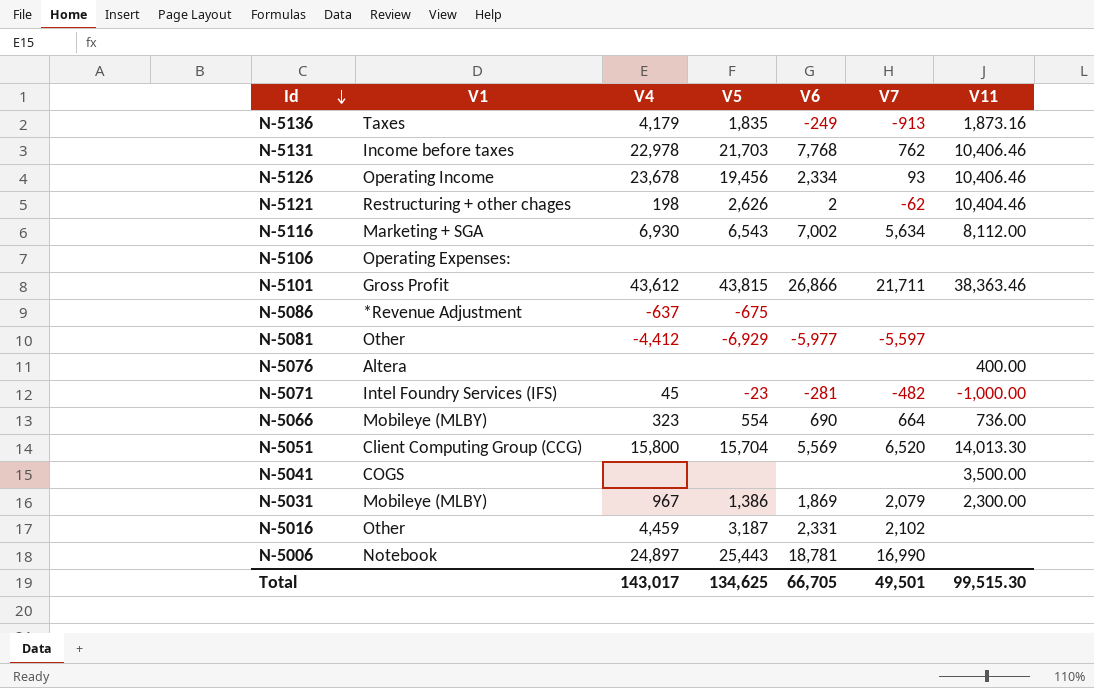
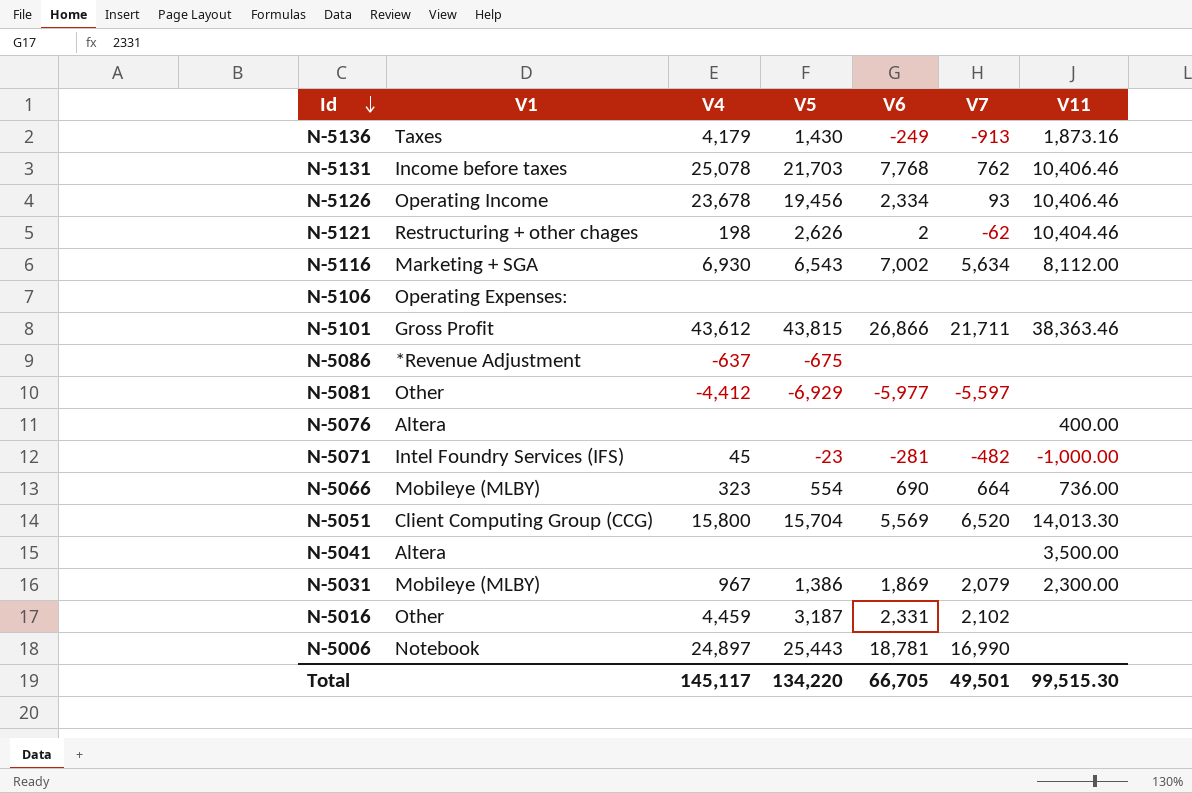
N-5136 | V5: 1,835 -> 1,430
N-5131 | V4: 22,978 -> 25,078
N-5041 | V1: COGS -> Altera
Total | V4: 143,017 -> 145,117
Total | V5: 134,625 -> 134,220

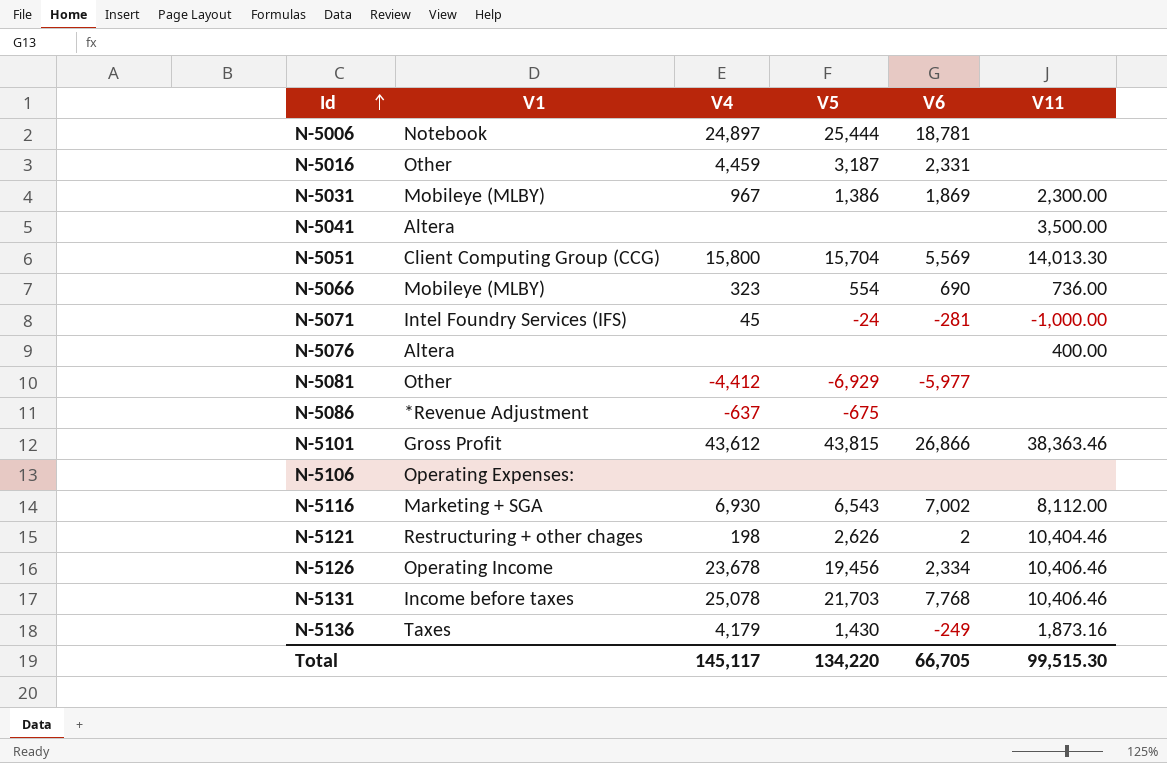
row order: Id descending -> Id ascending
column V7 | position: 6 -> none
N-5006 | V5: 25,443 -> 25,444
N-5071 | V5: -23 -> -24

